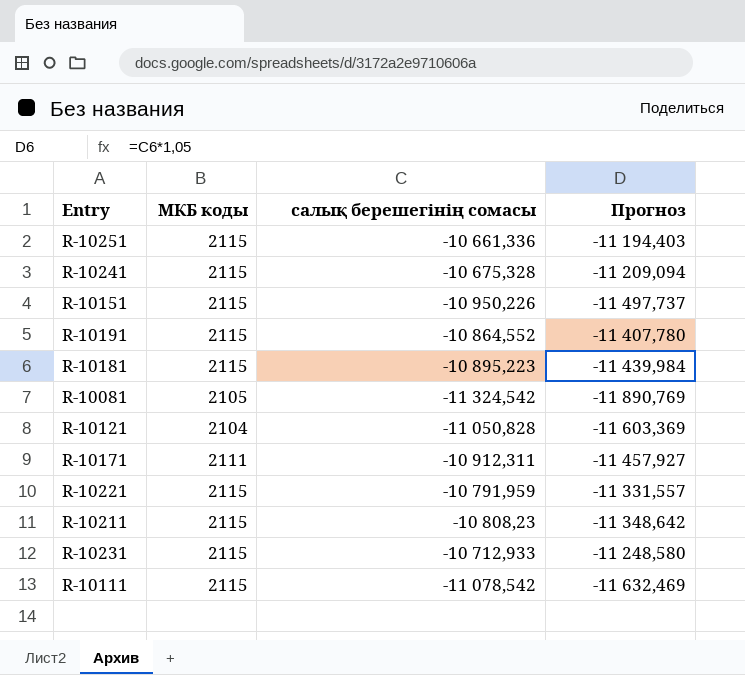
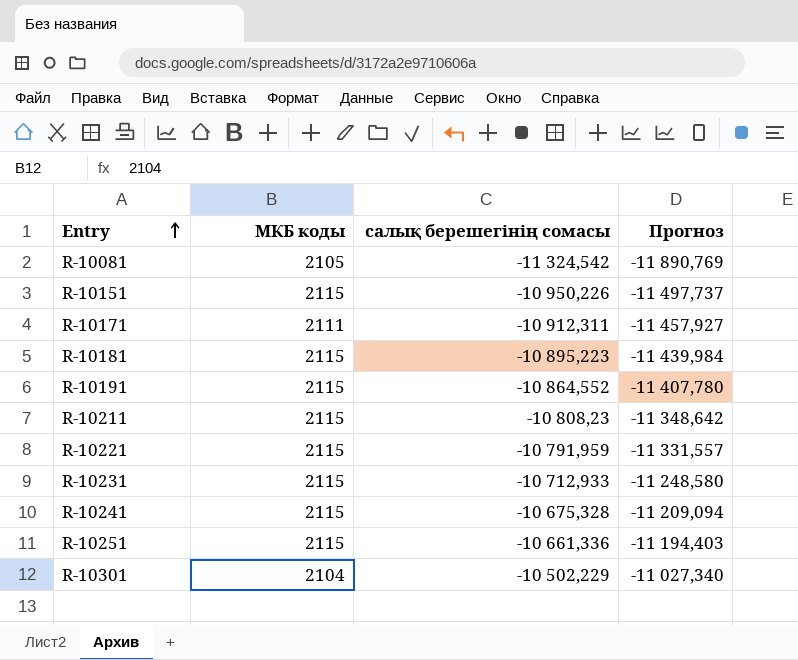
row order: none -> Entry ascending
row R-10121: 2104 | -11 050,828 | -11 603,369 -> none
row R-10111: 2115 | -11 078,542 | -11 632,469 -> none
row R-10301: none -> 2104 | -10 502,229 | -11 027,340

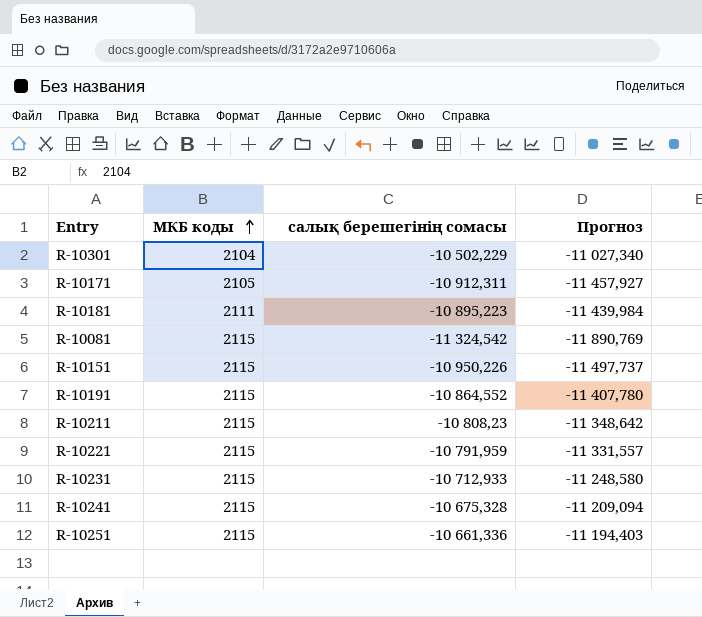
row order: Entry ascending -> МКБ коды ascending
R-10171 | МКБ коды: 2111 -> 2105
R-10181 | МКБ коды: 2115 -> 2111
R-10081 | МКБ коды: 2105 -> 2115

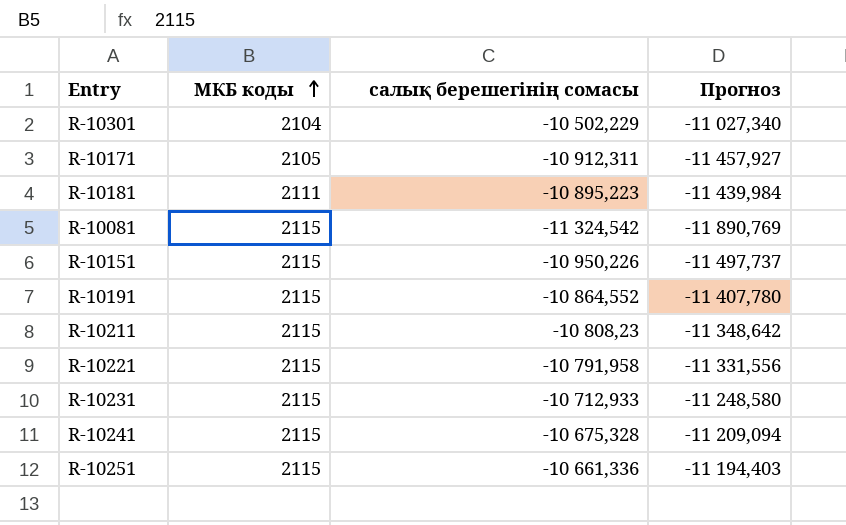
R-10221 | салық берешегінің сомасы: -10 791,959 -> -10 791,958
R-10221 | Прогноз: -11 331,557 -> -11 331,556

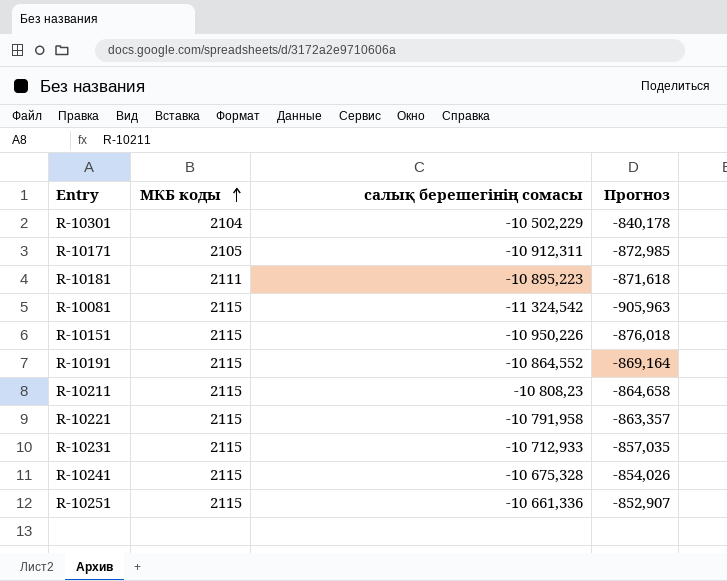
column Прогноз | formula: [салық берешегінің сомасы] * 1,05 -> [салық берешегінің сомасы] * 0,08

